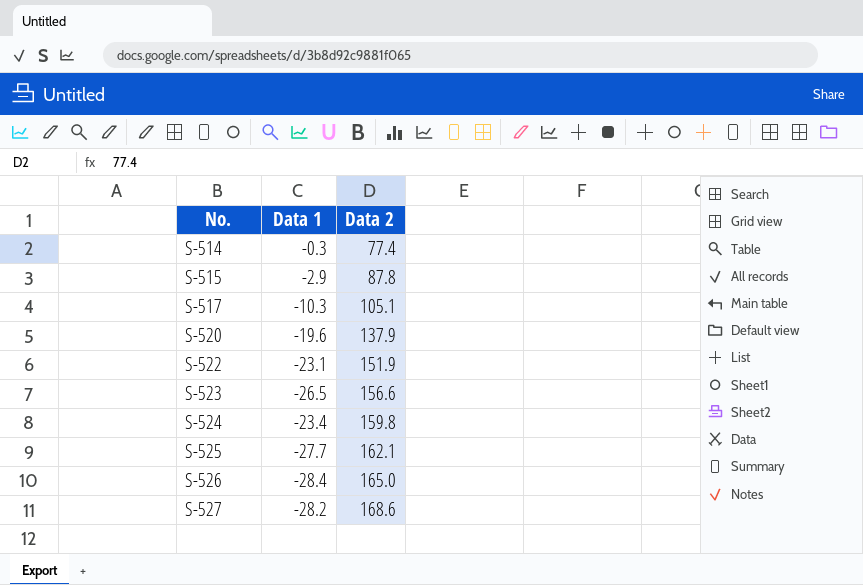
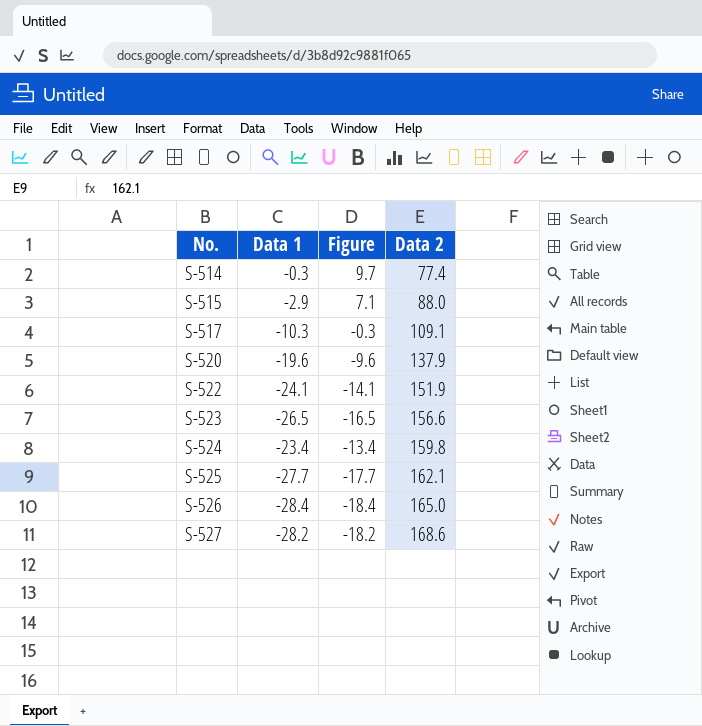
column Figure | formula: none -> [Data 1] + 10
S-515 | Data 2: 87.8 -> 88.0
S-517 | Data 2: 105.1 -> 109.1
S-522 | Data 1: -23.1 -> -24.1

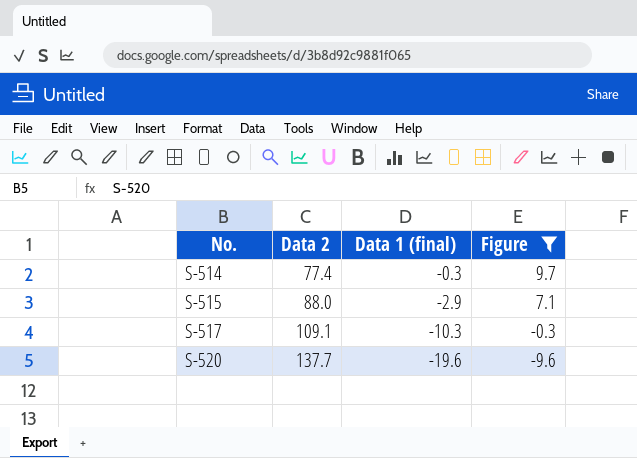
filter: none -> Figure >= -9.6
column Data 2 | position: 4 -> 2
column name: Data 1 -> Data 1 (final)
S-520 | Data 2: 137.9 -> 137.7

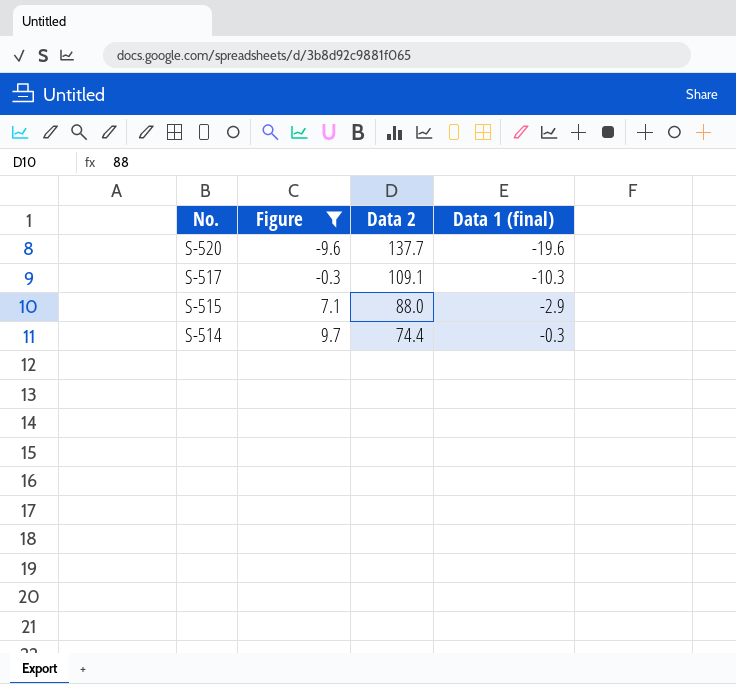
row order: No. ascending -> No. descending
column Figure | position: 4 -> 2
S-514 | Data 2: 77.4 -> 74.4

